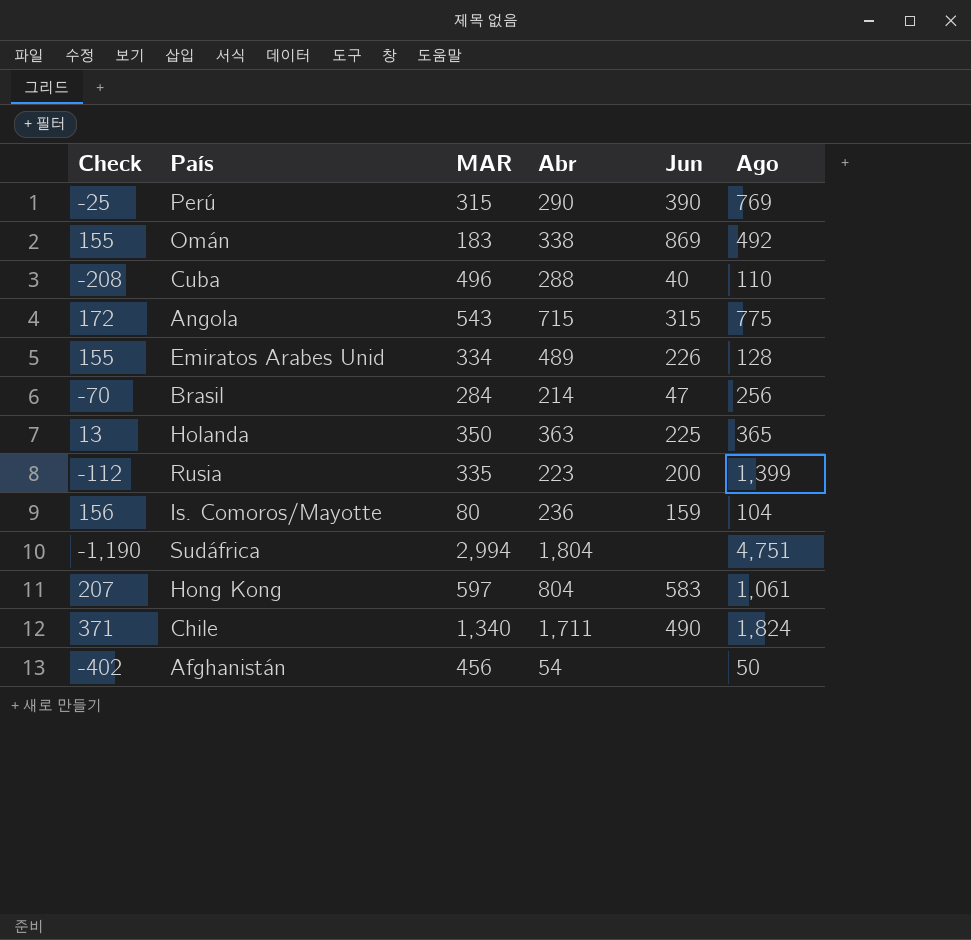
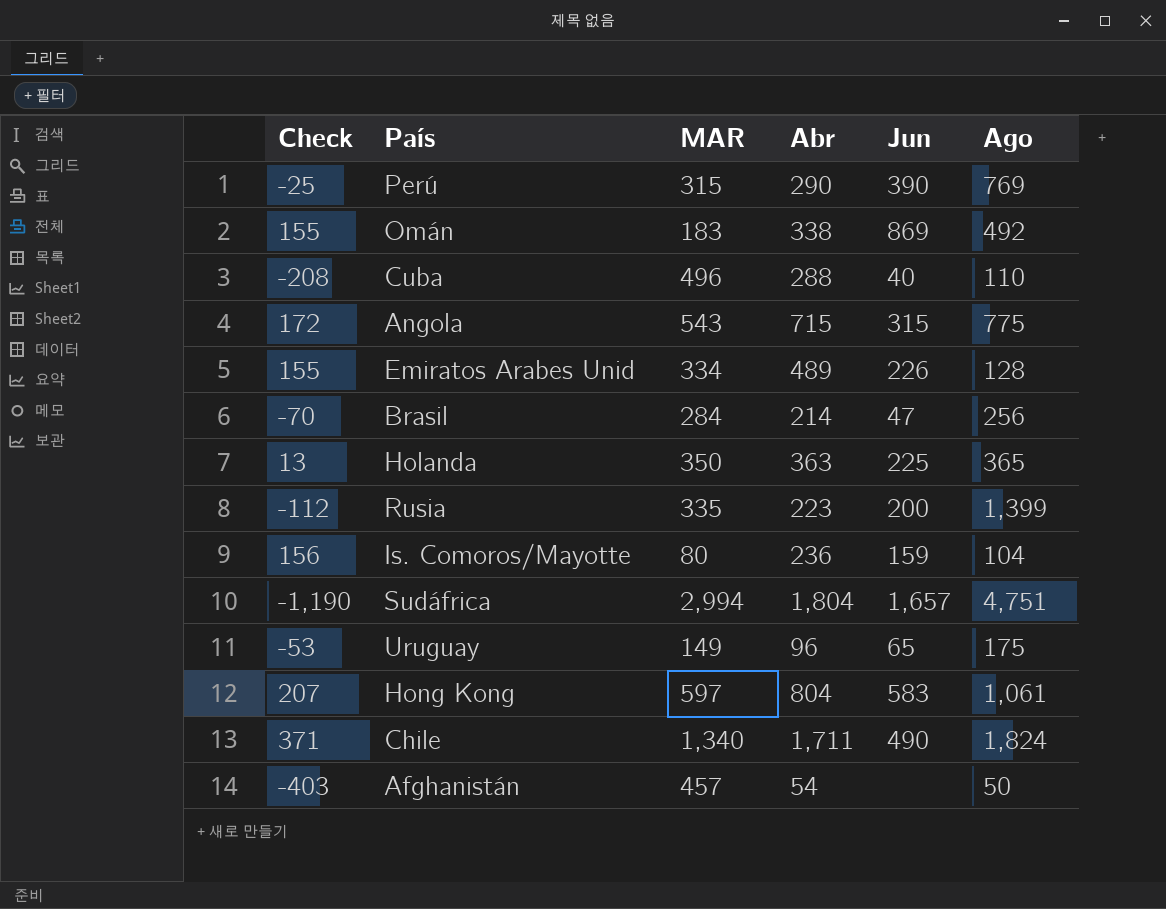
Sudáfrica | Jun: none -> 1,657
row Uruguay: none -> -53 | 149 | 96 | 65 | 175
Afghanistán | Check: -402 -> -403
Afghanistán | MAR: 456 -> 457

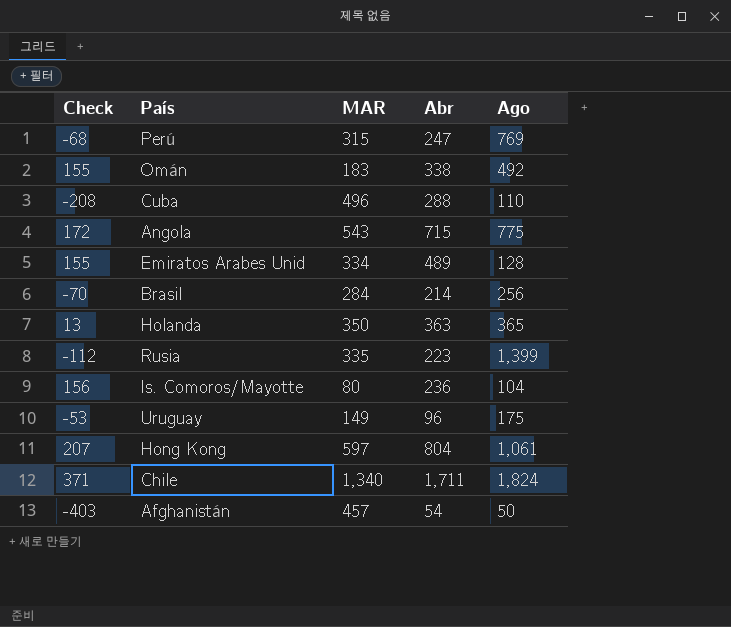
column Jun | position: 5 -> none
row Sudáfrica: -1,190 | 2,994 | 1,804 | 1,657 | 4,751 -> none
Perú | Check: -25 -> -68
Perú | Abr: 290 -> 247

